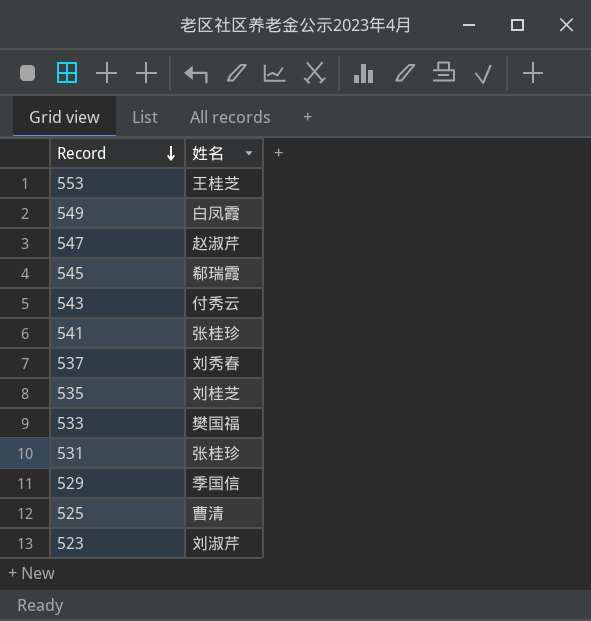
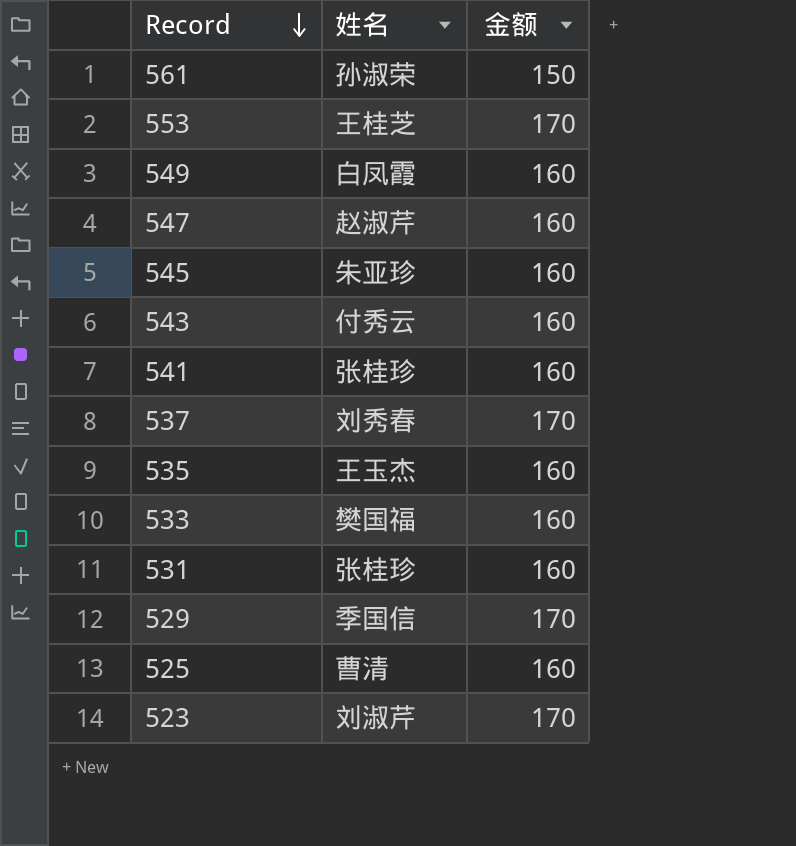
column 金额 | position: none -> 3
row 561: none -> 孙淑荣 | 150
545 | 姓名: 郗瑞霞 -> 朱亚珍
535 | 姓名: 刘桂芝 -> 王玉杰

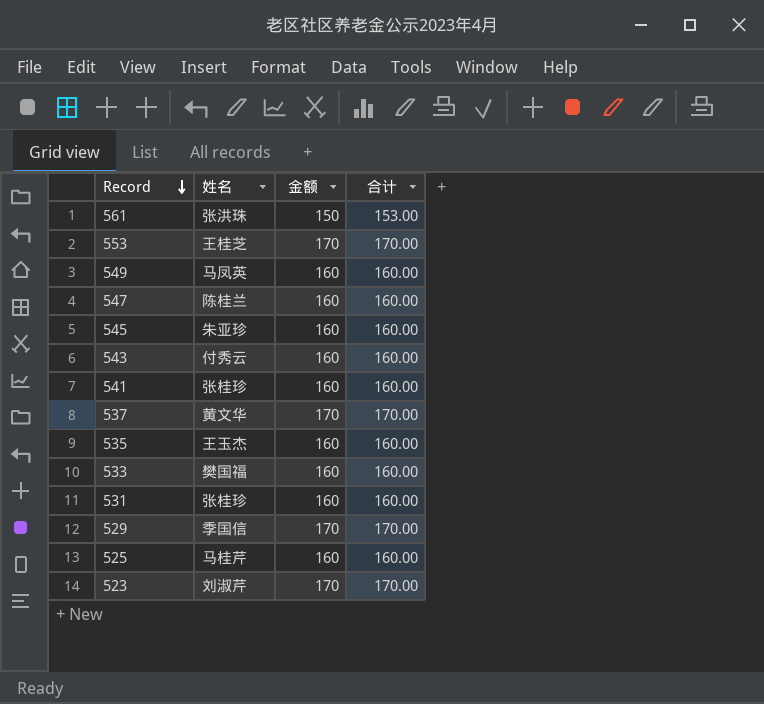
column 合计 | position: none -> 4
561 | 姓名: 孙淑荣 -> 张洪珠
549 | 姓名: 白凤霞 -> 马凤英
547 | 姓名: 赵淑芹 -> 陈桂兰
537 | 姓名: 刘秀春 -> 黄文华
525 | 姓名: 曹清 -> 马桂芹

